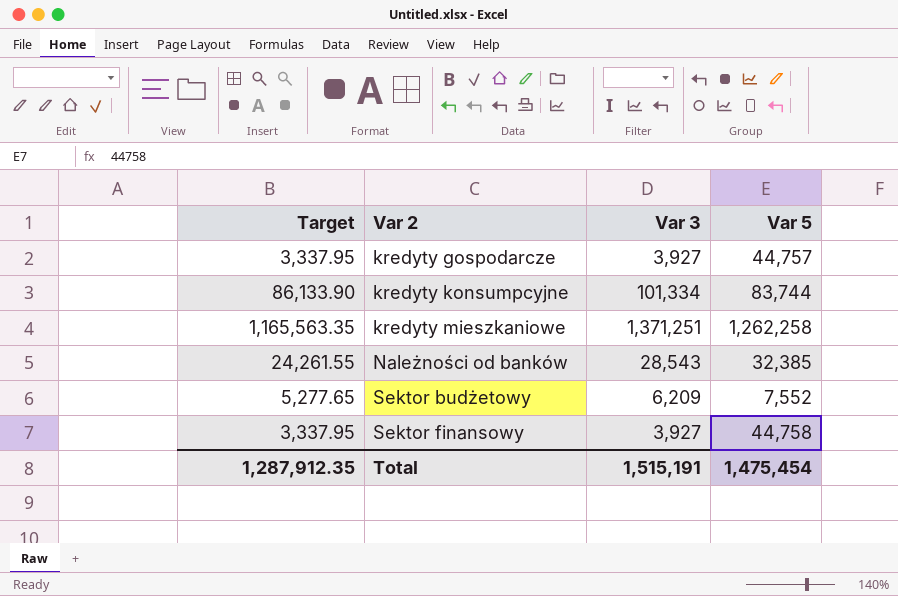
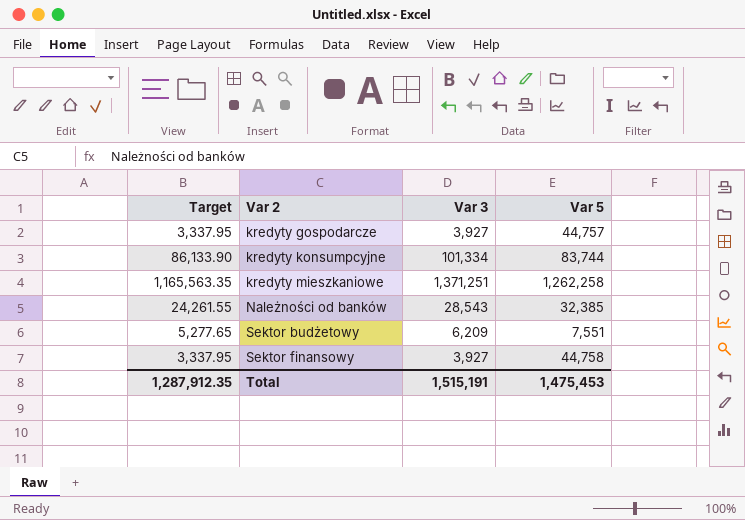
Sektor budżetowy | Var 5: 7,552 -> 7,551
Total | Var 5: 1,475,454 -> 1,475,453

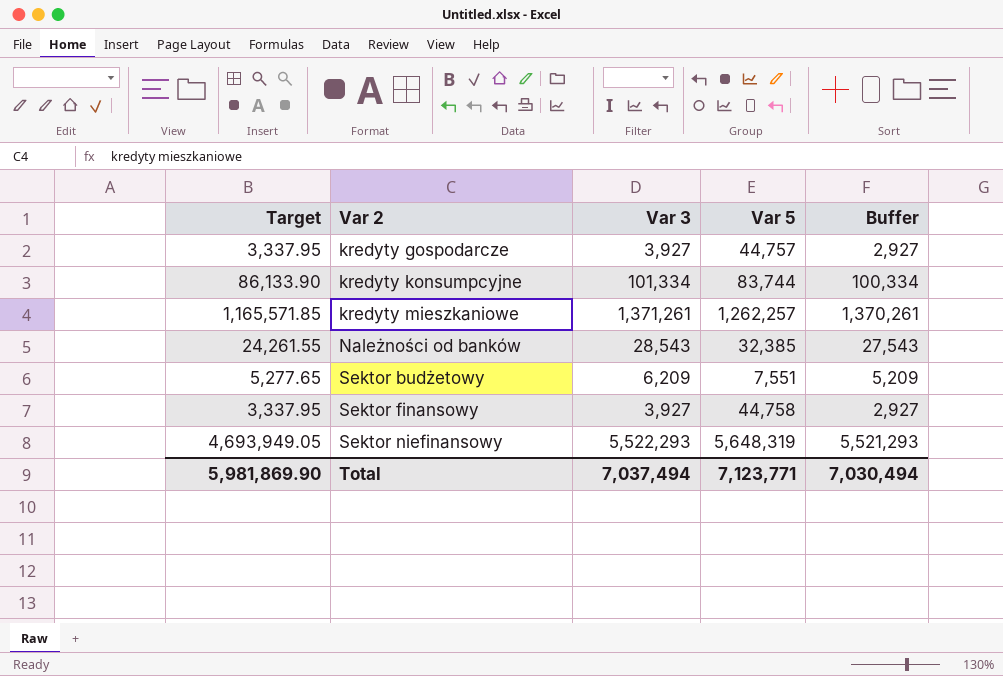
column Buffer | formula: none -> [Var 3] - 1000
kredyty mieszkaniowe | Target: 1,165,563.35 -> 1,165,571.85
kredyty mieszkaniowe | Var 3: 1,371,251 -> 1,371,261
kredyty mieszkaniowe | Var 5: 1,262,258 -> 1,262,257
row Sektor niefinansowy: none -> 4,693,949.05 | 5,522,293 | 5,648,319 | 5,521,293
Total | Target: 1,287,912.35 -> 5,981,869.90
Total | Var 3: 1,515,191 -> 7,037,494
Total | Var 5: 1,475,453 -> 7,123,771

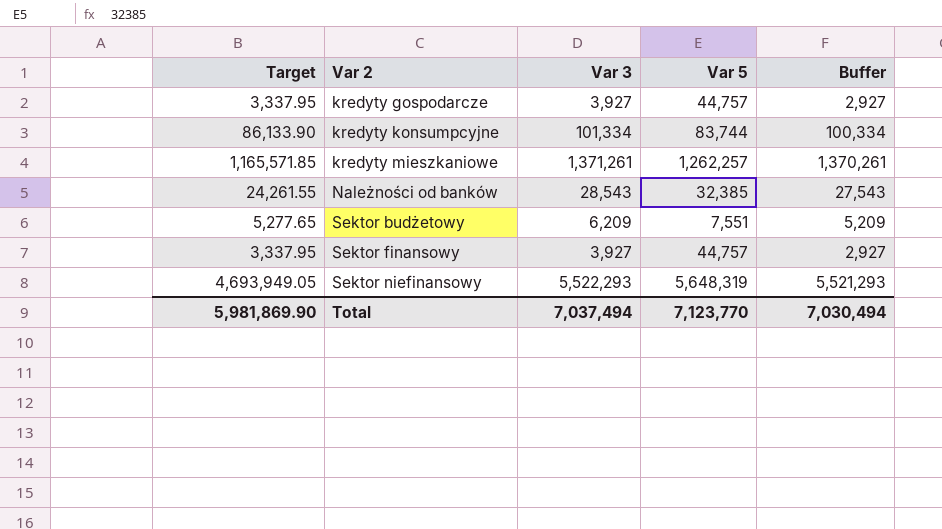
Sektor finansowy | Var 5: 44,758 -> 44,757
Total | Var 5: 7,123,771 -> 7,123,770

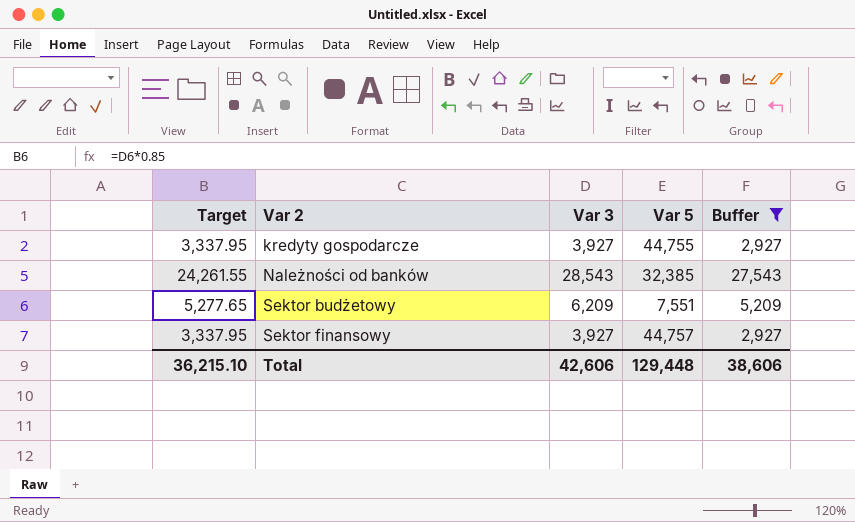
filter: none -> Buffer <= 27,543
kredyty gospodarcze | Var 5: 44,757 -> 44,755
Total | Target: 5,981,869.90 -> 36,215.10
Total | Var 3: 7,037,494 -> 42,606
Total | Var 5: 7,123,770 -> 129,448
Total | Buffer: 7,030,494 -> 38,606

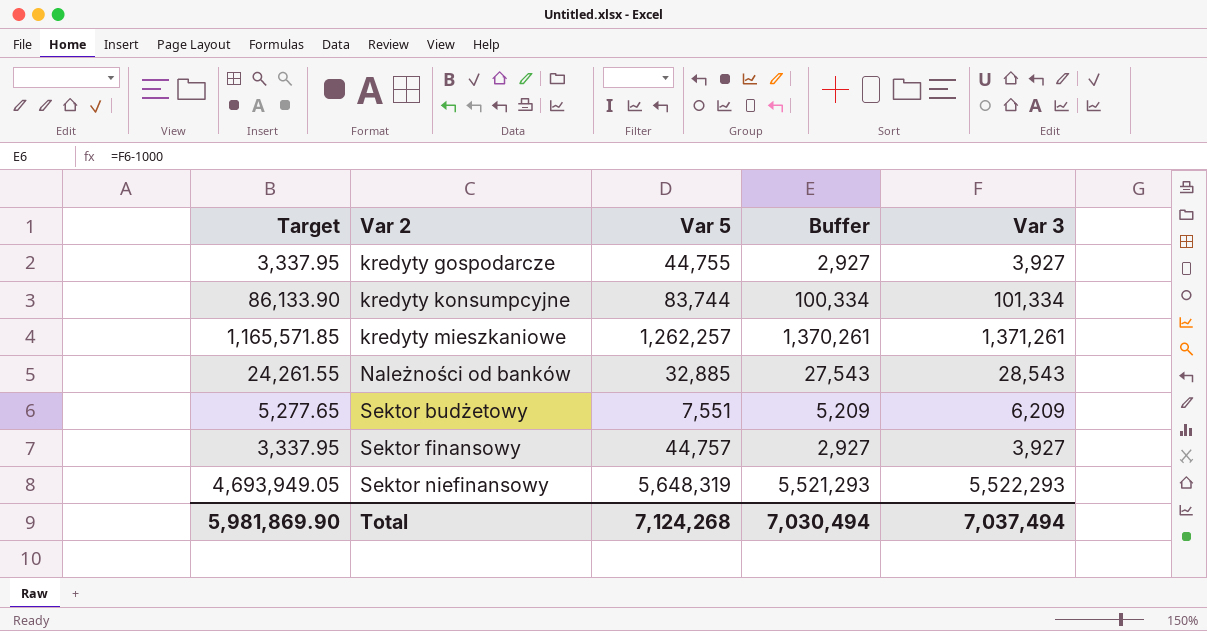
filter: Buffer <= 27,543 -> none
column Var 3 | position: 3 -> 5
Należności od banków | Var 5: 32,385 -> 32,885
Total | Target: 36,215.10 -> 5,981,869.90
Total | Var 5: 129,448 -> 7,124,268
Total | Buffer: 38,606 -> 7,030,494
Total | Var 3: 42,606 -> 7,037,494

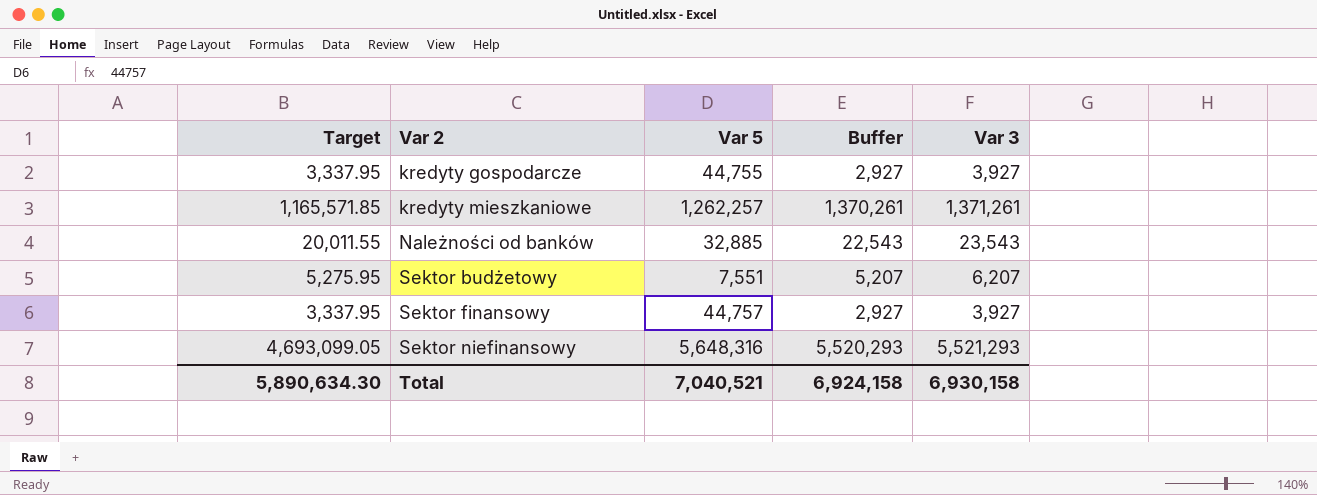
row kredyty konsumpcyjne: 86,133.90 | 83,744 | 100,334 | 101,334 -> none
Należności od banków | Target: 24,261.55 -> 20,011.55
Należności od banków | Buffer: 27,543 -> 22,543
Należności od banków | Var 3: 28,543 -> 23,543
Sektor budżetowy | Target: 5,277.65 -> 5,275.95
Sektor budżetowy | Buffer: 5,209 -> 5,207
Sektor budżetowy | Var 3: 6,209 -> 6,207
Sektor niefinansowy | Target: 4,693,949.05 -> 4,693,099.05
Sektor niefinansowy | Var 5: 5,648,319 -> 5,648,316
Sektor niefinansowy | Buffer: 5,521,293 -> 5,520,293
Sektor niefinansowy | Var 3: 5,522,293 -> 5,521,293
Total | Target: 5,981,869.90 -> 5,890,634.30
Total | Var 5: 7,124,268 -> 7,040,521
Total | Buffer: 7,030,494 -> 6,924,158
Total | Var 3: 7,037,494 -> 6,930,158

